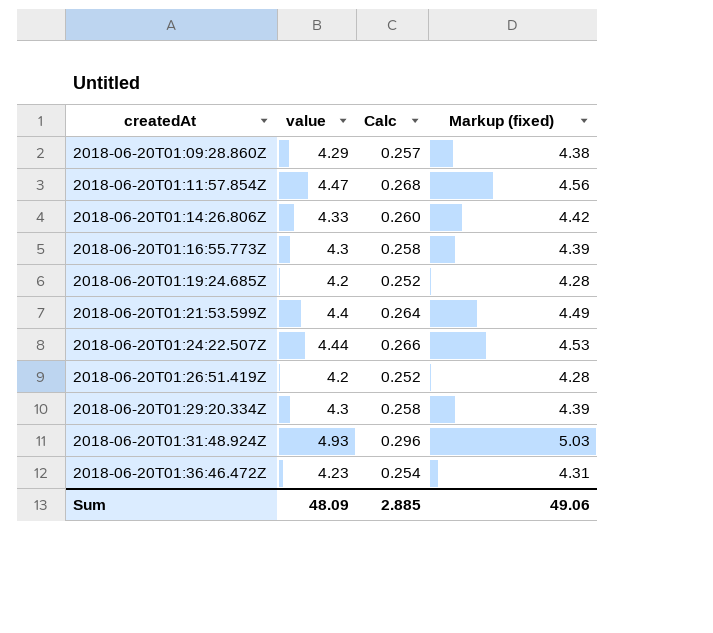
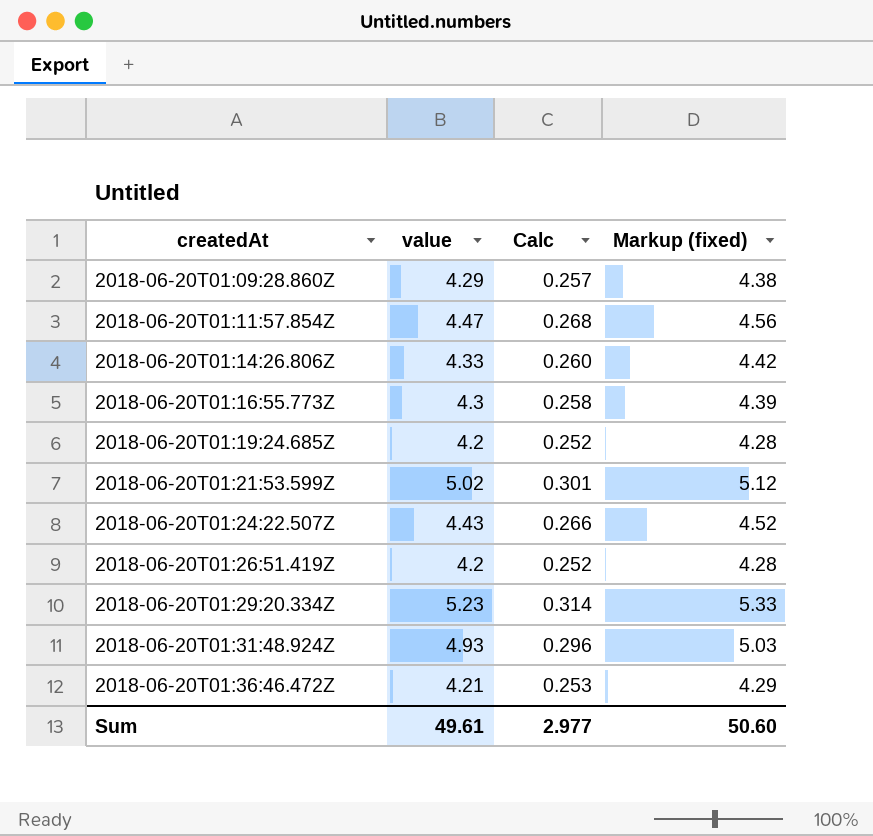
2018-06-20T01:21:53.599Z | value: 4.4 -> 5.02
2018-06-20T01:21:53.599Z | Calc: 0.264 -> 0.301
2018-06-20T01:21:53.599Z | Markup (fixed): 4.49 -> 5.12
2018-06-20T01:24:22.507Z | value: 4.44 -> 4.43
2018-06-20T01:24:22.507Z | Markup (fixed): 4.53 -> 4.52
2018-06-20T01:29:20.334Z | value: 4.3 -> 5.23
2018-06-20T01:29:20.334Z | Calc: 0.258 -> 0.314
2018-06-20T01:29:20.334Z | Markup (fixed): 4.39 -> 5.33
2018-06-20T01:36:46.472Z | value: 4.23 -> 4.21
2018-06-20T01:36:46.472Z | Calc: 0.254 -> 0.253
2018-06-20T01:36:46.472Z | Markup (fixed): 4.31 -> 4.29
Sum | value: 48.09 -> 49.61
Sum | Calc: 2.885 -> 2.977
Sum | Markup (fixed): 49.06 -> 50.60

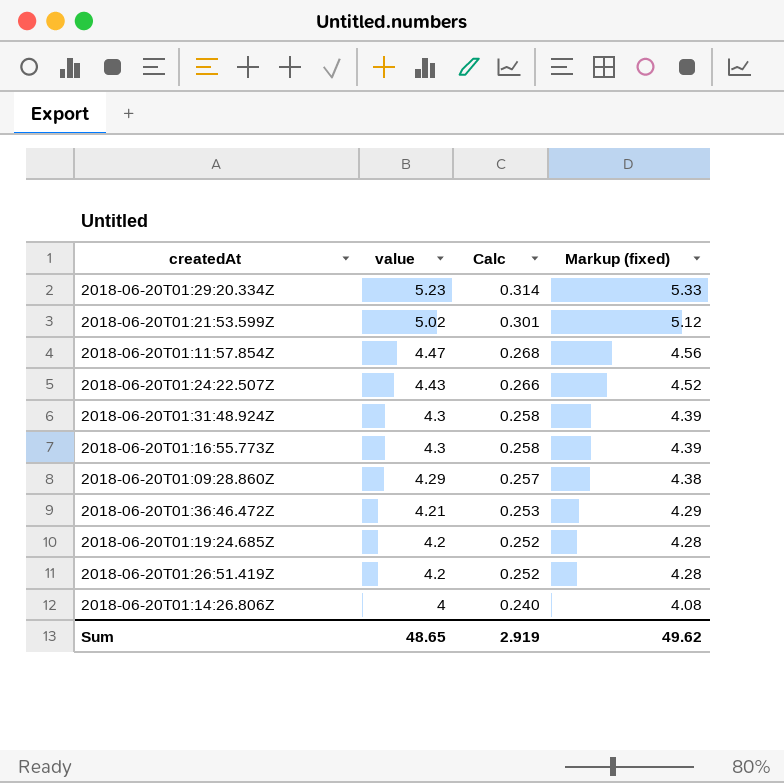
row order: createdAt ascending -> value descending
2018-06-20T01:31:48.924Z | value: 4.93 -> 4.3
2018-06-20T01:31:48.924Z | Calc: 0.296 -> 0.258
2018-06-20T01:31:48.924Z | Markup (fixed): 5.03 -> 4.39
2018-06-20T01:14:26.806Z | value: 4.33 -> 4
2018-06-20T01:14:26.806Z | Calc: 0.260 -> 0.240
2018-06-20T01:14:26.806Z | Markup (fixed): 4.42 -> 4.08
Sum | value: 49.61 -> 48.65
Sum | Calc: 2.977 -> 2.919
Sum | Markup (fixed): 50.60 -> 49.62

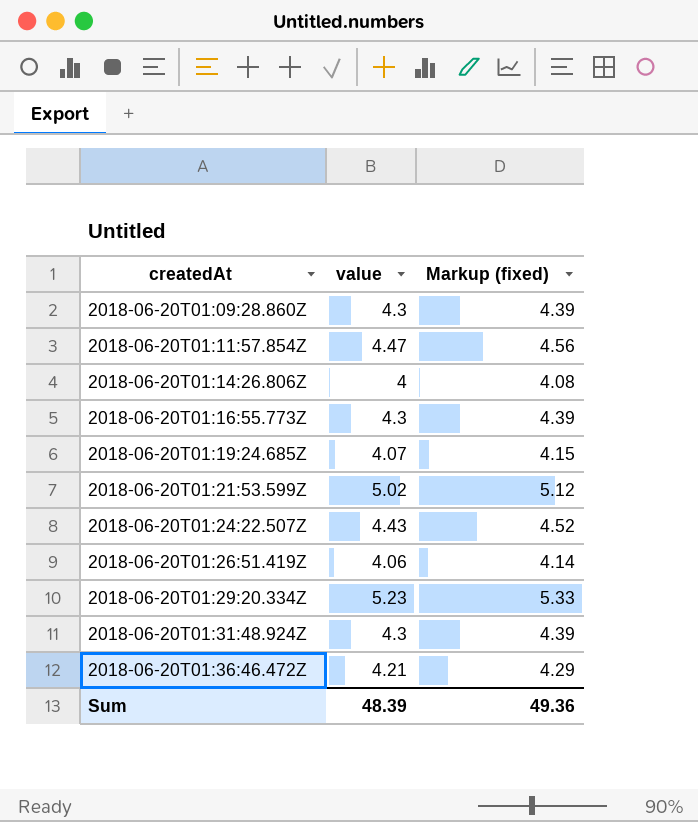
row order: value descending -> createdAt ascending
column Calc | formula: [value] * 0.06 -> none
2018-06-20T01:09:28.860Z | value: 4.29 -> 4.3
2018-06-20T01:09:28.860Z | Markup (fixed): 4.38 -> 4.39
2018-06-20T01:19:24.685Z | value: 4.2 -> 4.07
2018-06-20T01:19:24.685Z | Markup (fixed): 4.28 -> 4.15
2018-06-20T01:26:51.419Z | value: 4.2 -> 4.06
2018-06-20T01:26:51.419Z | Markup (fixed): 4.28 -> 4.14
Sum | value: 48.65 -> 48.39
Sum | Markup (fixed): 49.62 -> 49.36

